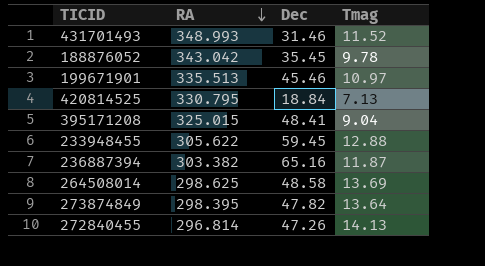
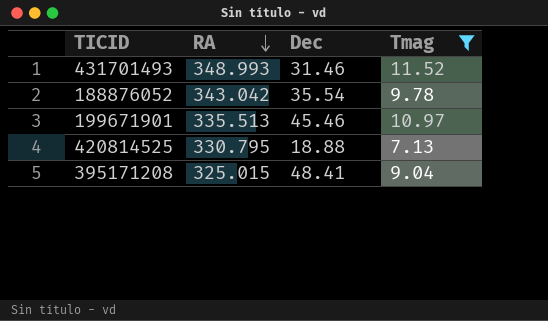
filter: none -> Tmag <= 11.52
188876052 | Dec: 35.45 -> 35.54
420814525 | Dec: 18.84 -> 18.88

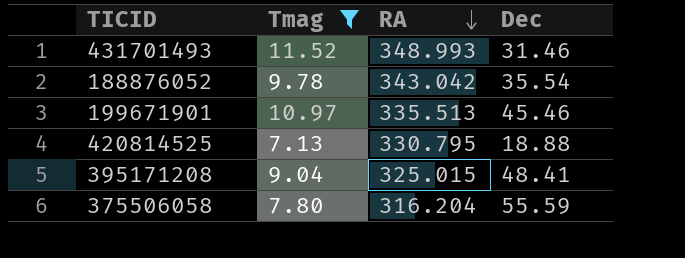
column Tmag | position: 4 -> 2
row 375506058: none -> 7.80 | 316.204 | 55.59

